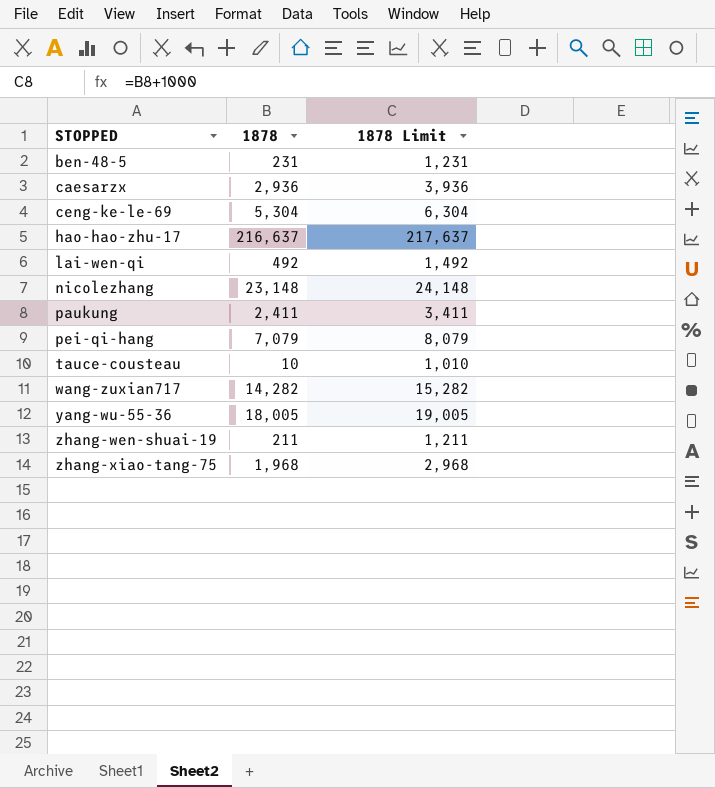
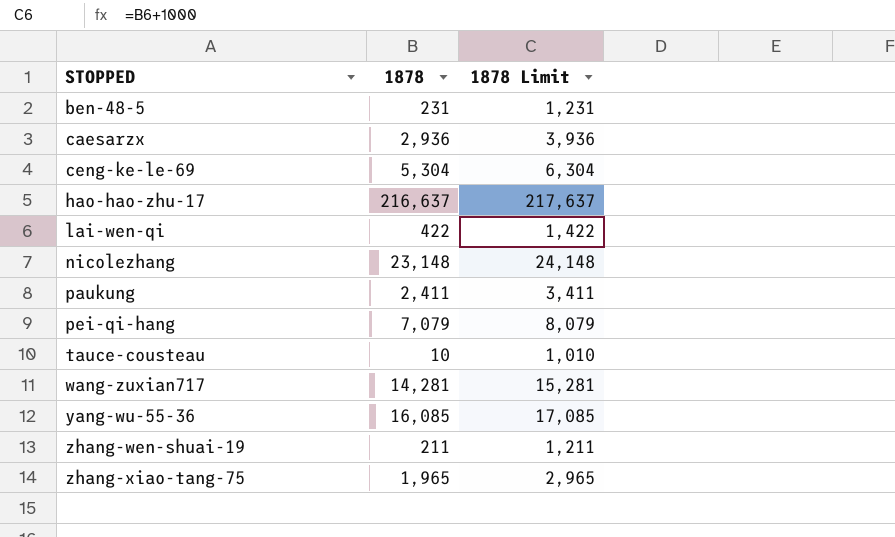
lai-wen-qi | 1878: 492 -> 422
lai-wen-qi | 1878 Limit: 1,492 -> 1,422
wang-zuxian717 | 1878: 14,282 -> 14,281
wang-zuxian717 | 1878 Limit: 15,282 -> 15,281
yang-wu-55-36 | 1878: 18,005 -> 16,085
yang-wu-55-36 | 1878 Limit: 19,005 -> 17,085
zhang-xiao-tang-75 | 1878: 1,968 -> 1,965
zhang-xiao-tang-75 | 1878 Limit: 2,968 -> 2,965

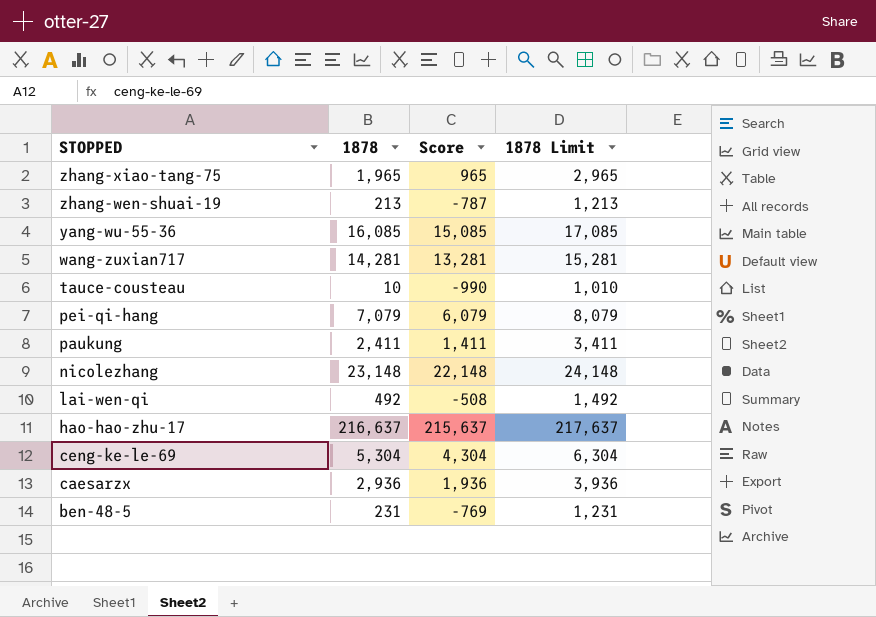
row order: STOPPED ascending -> STOPPED descending
column Score | formula: none -> [1878] - 1000
zhang-wen-shuai-19 | 1878: 211 -> 213
zhang-wen-shuai-19 | 1878 Limit: 1,211 -> 1,213
lai-wen-qi | 1878: 422 -> 492
lai-wen-qi | 1878 Limit: 1,422 -> 1,492

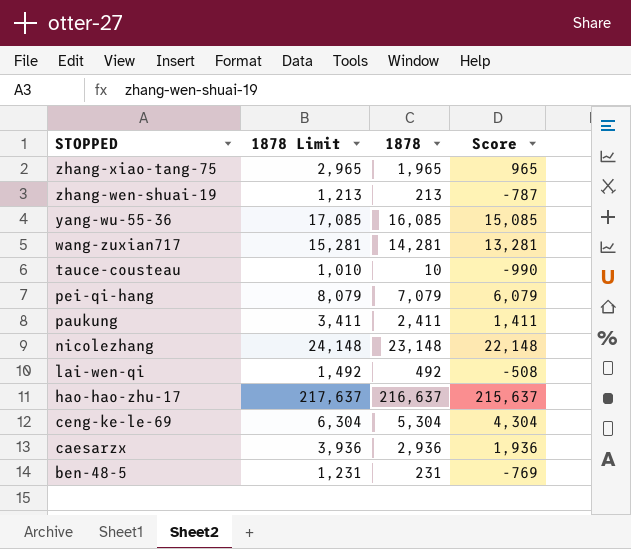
column 1878 Limit | position: 4 -> 2

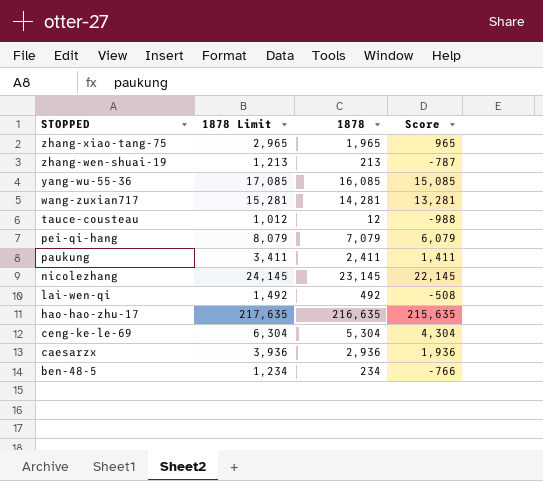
tauce-cousteau | 1878 Limit: 1,010 -> 1,012
tauce-cousteau | 1878: 10 -> 12
tauce-cousteau | Score: -990 -> -988
nicolezhang | 1878 Limit: 24,148 -> 24,145
nicolezhang | 1878: 23,148 -> 23,145
nicolezhang | Score: 22,148 -> 22,145
hao-hao-zhu-17 | 1878 Limit: 217,637 -> 217,635
hao-hao-zhu-17 | 1878: 216,637 -> 216,635
hao-hao-zhu-17 | Score: 215,637 -> 215,635
ben-48-5 | 1878 Limit: 1,231 -> 1,234
ben-48-5 | 1878: 231 -> 234
ben-48-5 | Score: -769 -> -766

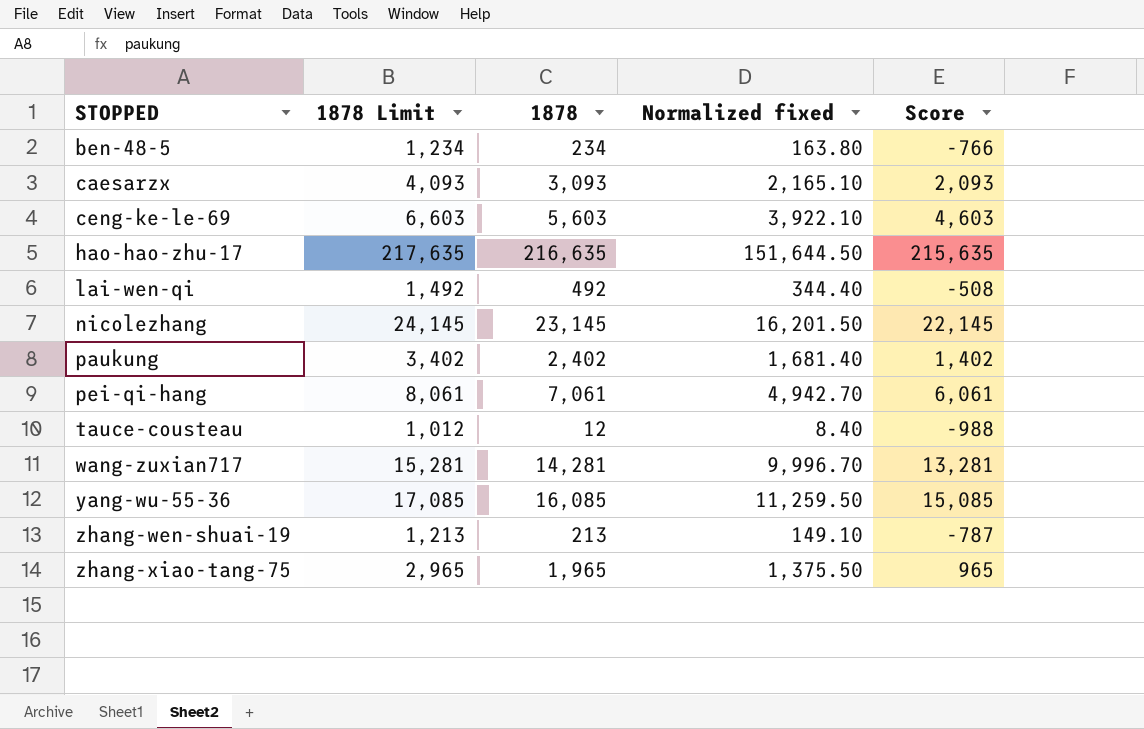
row order: STOPPED descending -> STOPPED ascending
column Normalized fixed | formula: none -> [1878] * 0.7
caesarzx | 1878 Limit: 3,936 -> 4,093
caesarzx | 1878: 2,936 -> 3,093
caesarzx | Score: 1,936 -> 2,093
ceng-ke-le-69 | 1878 Limit: 6,304 -> 6,603
ceng-ke-le-69 | 1878: 5,304 -> 5,603
ceng-ke-le-69 | Score: 4,304 -> 4,603
paukung | 1878 Limit: 3,411 -> 3,402
paukung | 1878: 2,411 -> 2,402
paukung | Score: 1,411 -> 1,402
pei-qi-hang | 1878 Limit: 8,079 -> 8,061
pei-qi-hang | 1878: 7,079 -> 7,061
pei-qi-hang | Score: 6,079 -> 6,061

